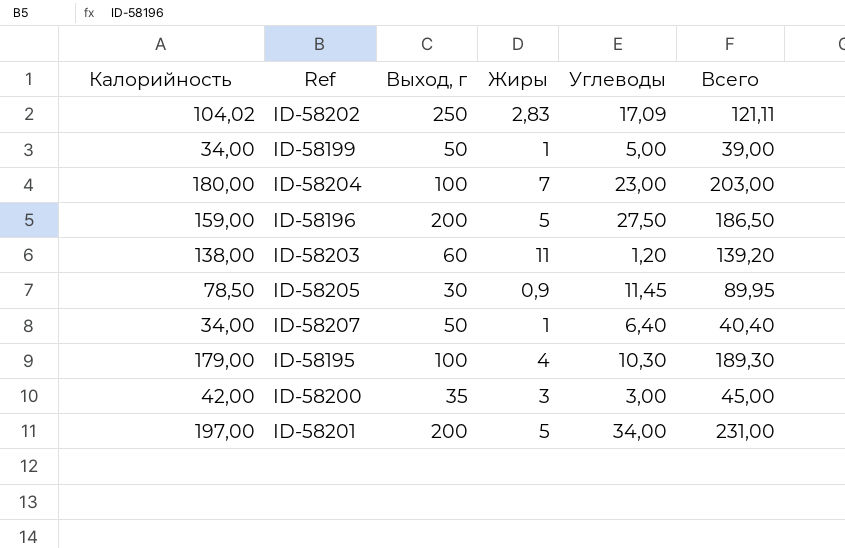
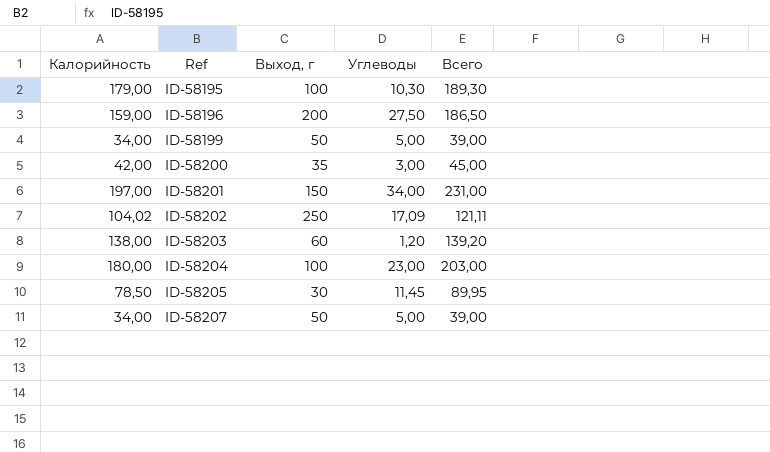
row order: none -> Ref ascending
column Жиры | position: 4 -> none
ID-58201 | Выход, г: 200 -> 150
ID-58207 | Углеводы: 6,40 -> 5,00
ID-58207 | Всего: 40,40 -> 39,00

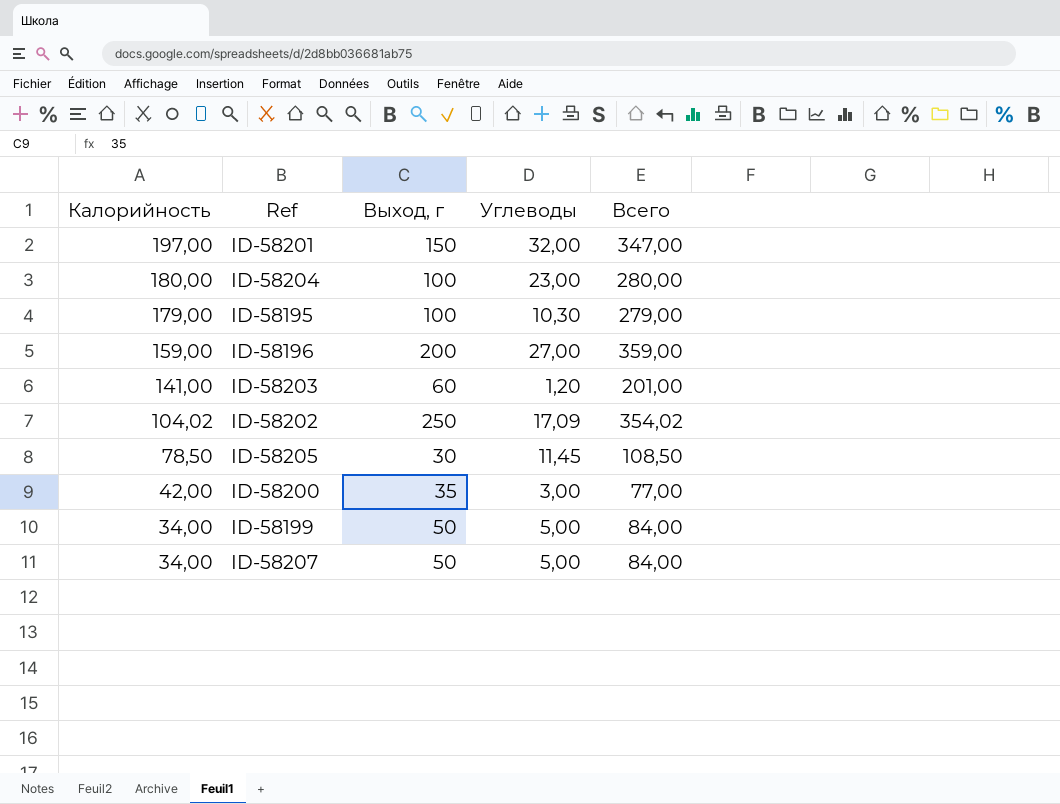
row order: Ref ascending -> Калорийность descending
column Всего | formula: [Калорийность] + [Углеводы] -> [Калорийность] + [Выход, г]
ID-58201 | Углеводы: 34,00 -> 32,00
ID-58196 | Углеводы: 27,50 -> 27,00
ID-58203 | Калорийность: 138,00 -> 141,00

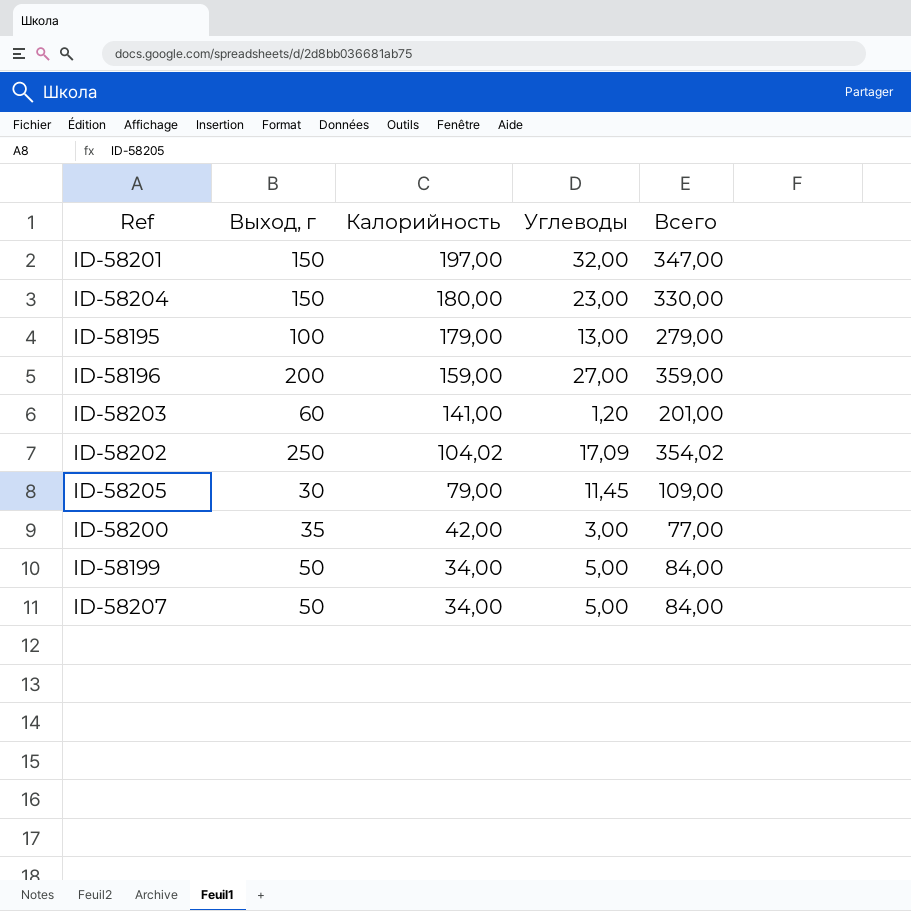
column Калорийность | position: 1 -> 3
ID-58204 | Выход, г: 100 -> 150
ID-58204 | Всего: 280,00 -> 330,00
ID-58195 | Углеводы: 10,30 -> 13,00
ID-58205 | Калорийность: 78,50 -> 79,00
ID-58205 | Всего: 108,50 -> 109,00

